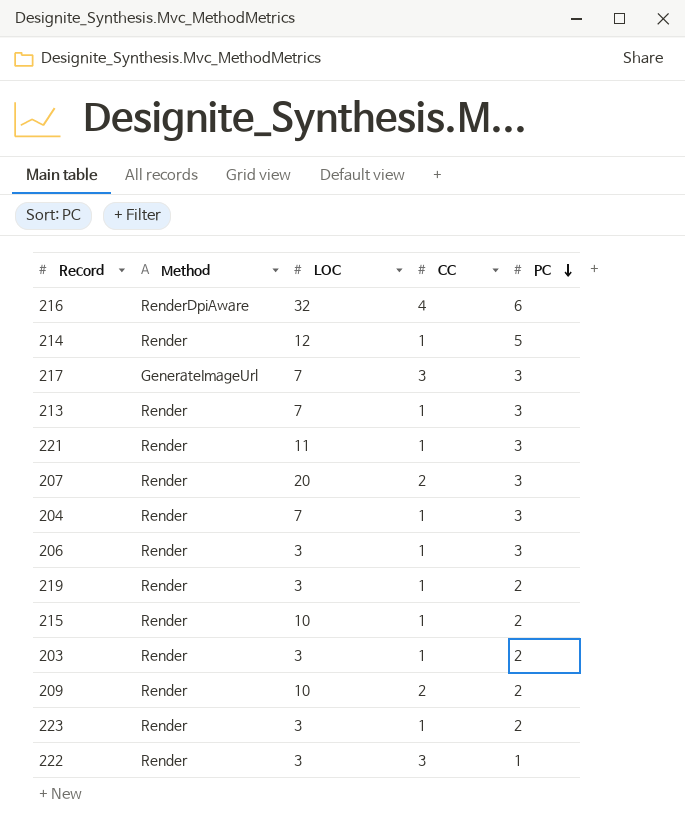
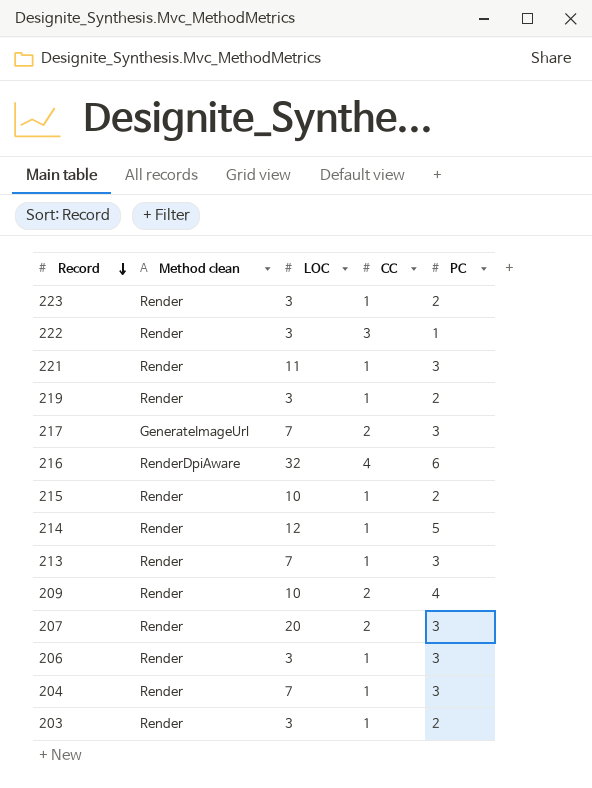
row order: PC descending -> Record descending
column name: Method -> Method clean
217 | CC: 3 -> 2
209 | PC: 2 -> 4

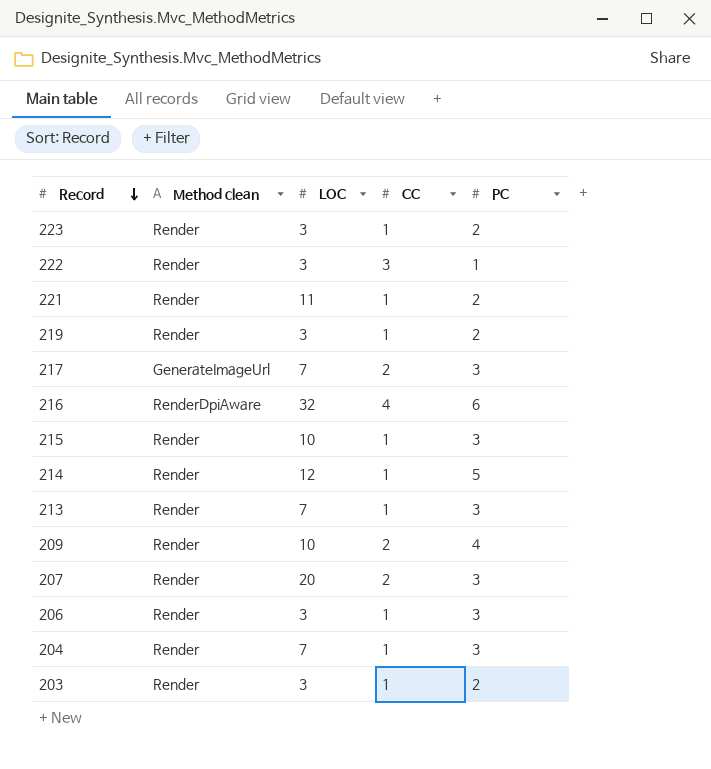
221 | PC: 3 -> 2
215 | PC: 2 -> 3

